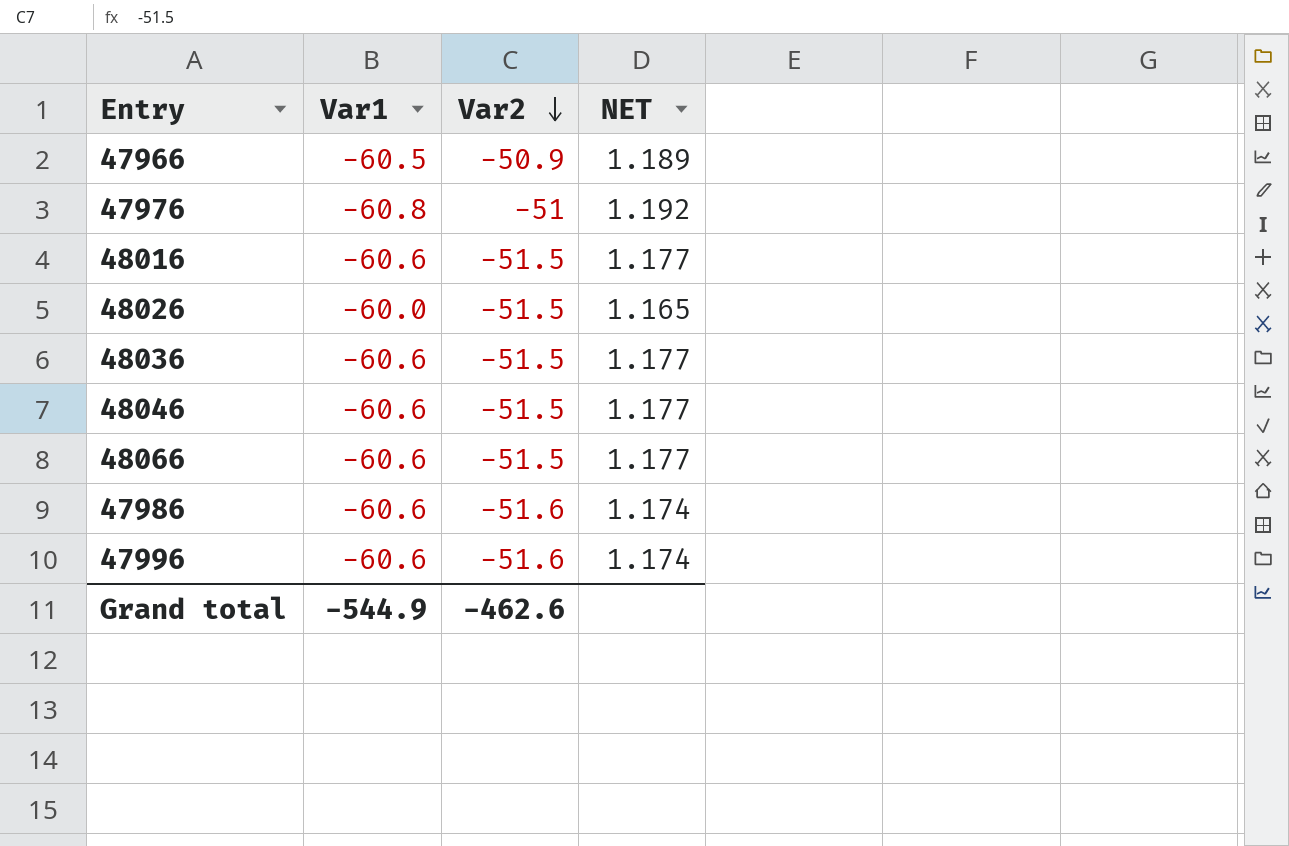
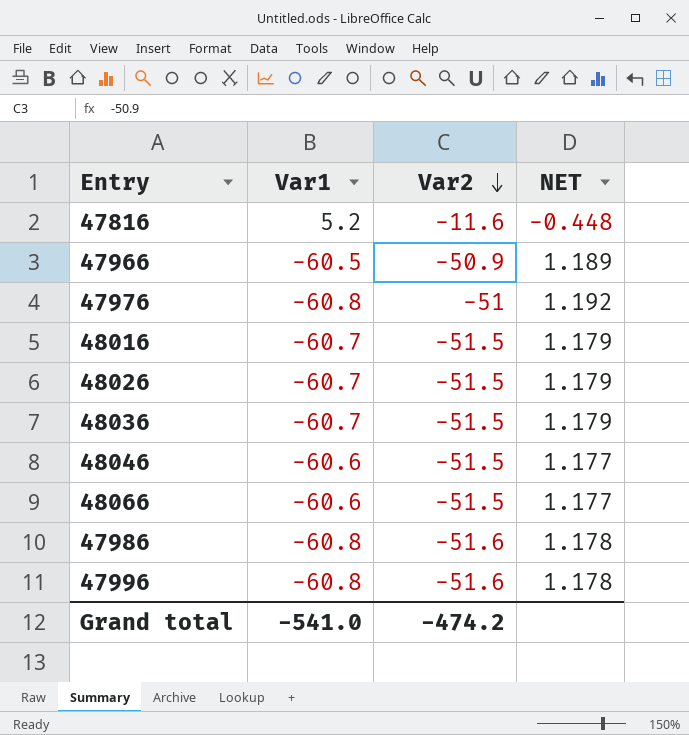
row 47816: none -> 5.2 | -11.6 | -0.448
48016 | Var1: -60.6 -> -60.7
48016 | NET: 1.177 -> 1.179
48026 | Var1: -60.0 -> -60.7
48026 | NET: 1.165 -> 1.179
48036 | Var1: -60.6 -> -60.7
48036 | NET: 1.177 -> 1.179
47986 | Var1: -60.6 -> -60.8
47986 | NET: 1.174 -> 1.178
47996 | Var1: -60.6 -> -60.8
47996 | NET: 1.174 -> 1.178
Grand total | Var1: -544.9 -> -541.0
Grand total | Var2: -462.6 -> -474.2

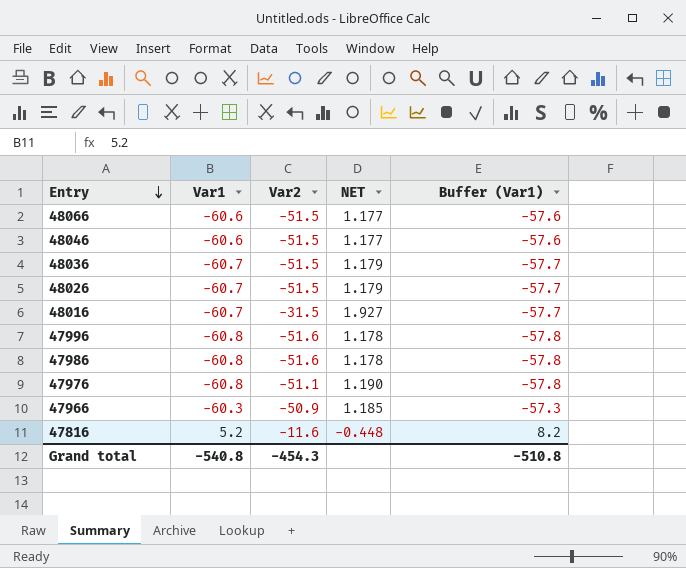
row order: Var2 descending -> Entry descending
column Buffer (Var1) | formula: none -> [Var1] + 3
48016 | Var2: -51.5 -> -31.5
48016 | NET: 1.179 -> 1.927
47976 | Var2: -51 -> -51.1
47976 | NET: 1.192 -> 1.190
47966 | Var1: -60.5 -> -60.3
47966 | NET: 1.189 -> 1.185
Grand total | Var1: -541.0 -> -540.8
Grand total | Var2: -474.2 -> -454.3

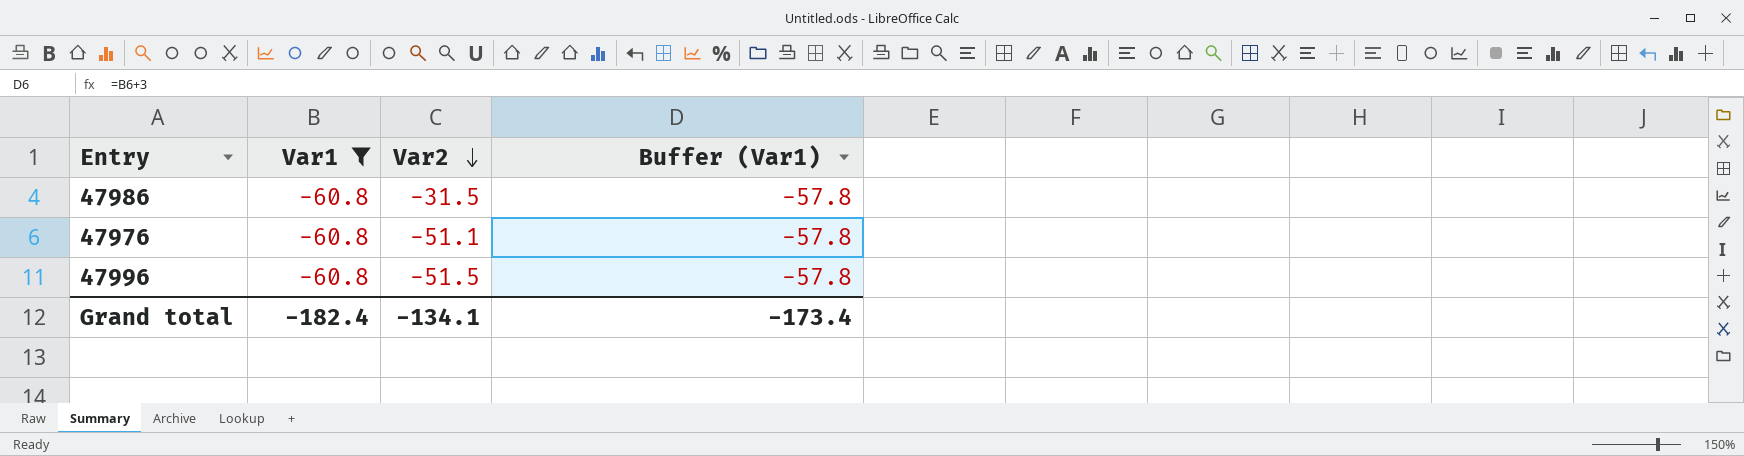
filter: none -> Var1 = -60.8
row order: Entry descending -> Var2 descending
column NET | formula: [Var1] / [Var2] -> none
47986 | Var2: -51.6 -> -31.5
47996 | Var2: -51.6 -> -51.5
Grand total | Var1: -540.8 -> -182.4
Grand total | Var2: -454.3 -> -134.1
Grand total | Buffer (Var1): -510.8 -> -173.4

